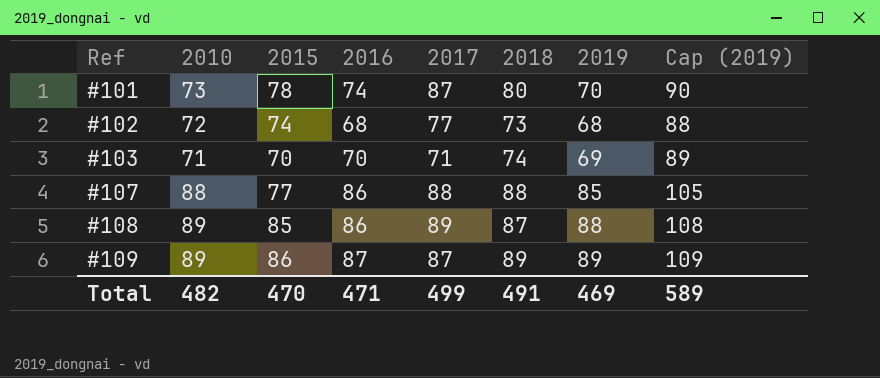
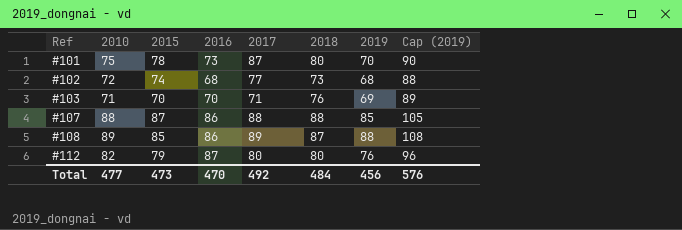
row #109: 89 | 86 | 87 | 87 | 89 | 89 | 109 -> none
#101 | 2010: 73 -> 75
#101 | 2016: 74 -> 73
#103 | 2018: 74 -> 76
#107 | 2015: 77 -> 87
row #112: none -> 82 | 79 | 87 | 80 | 80 | 76 | 96
Total | 2010: 482 -> 477
Total | 2015: 470 -> 473
Total | 2016: 471 -> 470
Total | 2017: 499 -> 492
Total | 2018: 491 -> 484
Total | 2019: 469 -> 456
Total | Cap (2019): 589 -> 576

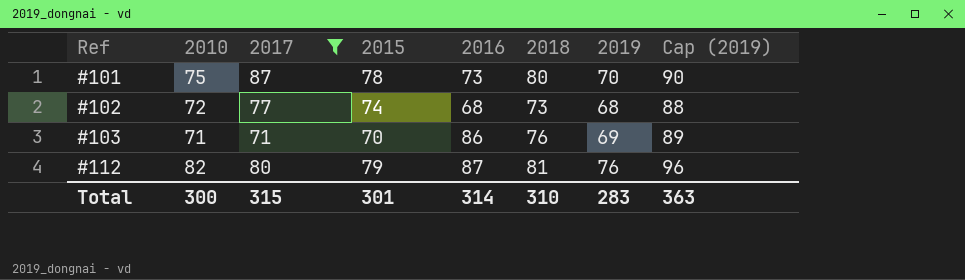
filter: none -> 2017 <= 87
column 2017 | position: 5 -> 3
#103 | 2016: 70 -> 86
#112 | 2018: 80 -> 81
Total | 2010: 477 -> 300
Total | 2017: 492 -> 315
Total | 2015: 473 -> 301
Total | 2016: 470 -> 314
Total | 2018: 484 -> 310
Total | 2019: 456 -> 283
Total | Cap (2019): 576 -> 363

